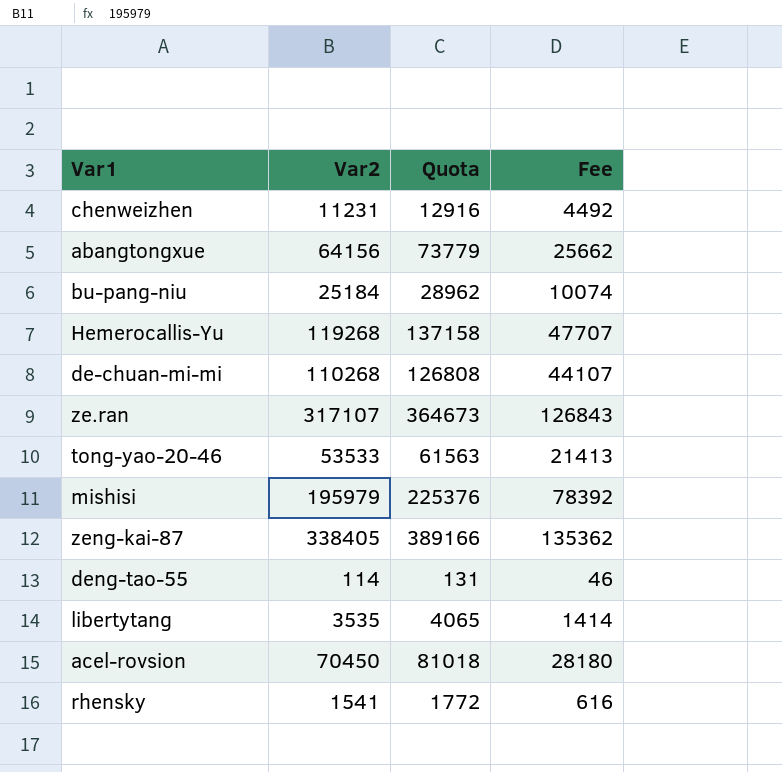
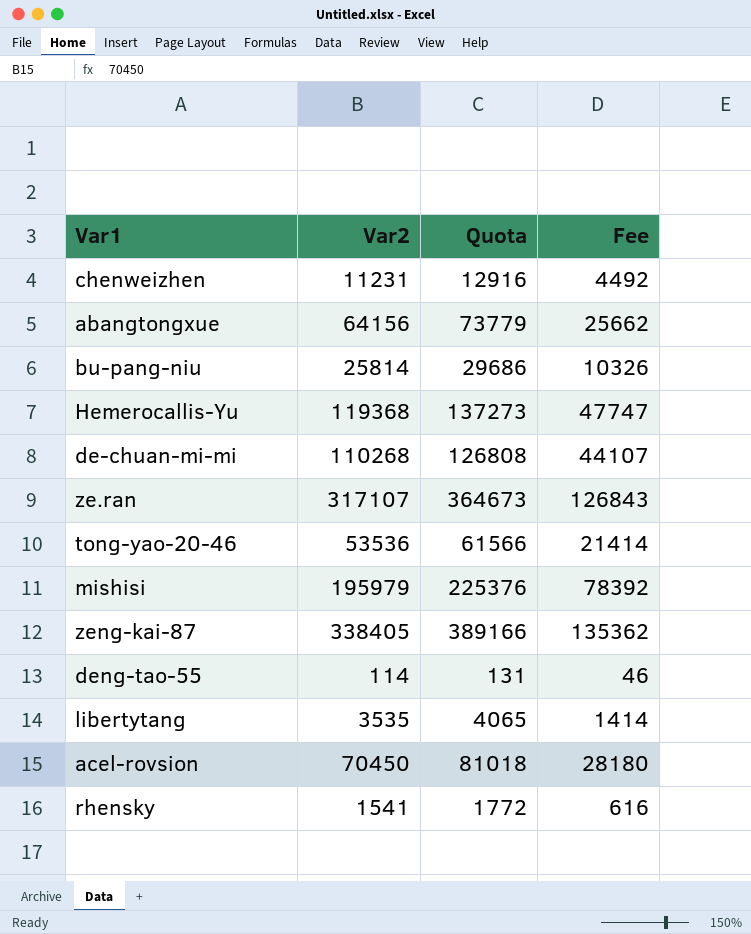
bu-pang-niu | Var2: 25184 -> 25814
bu-pang-niu | Quota: 28962 -> 29686
bu-pang-niu | Fee: 10074 -> 10326
Hemerocallis-Yu | Var2: 119268 -> 119368
Hemerocallis-Yu | Quota: 137158 -> 137273
Hemerocallis-Yu | Fee: 47707 -> 47747
tong-yao-20-46 | Var2: 53533 -> 53536
tong-yao-20-46 | Quota: 61563 -> 61566
tong-yao-20-46 | Fee: 21413 -> 21414

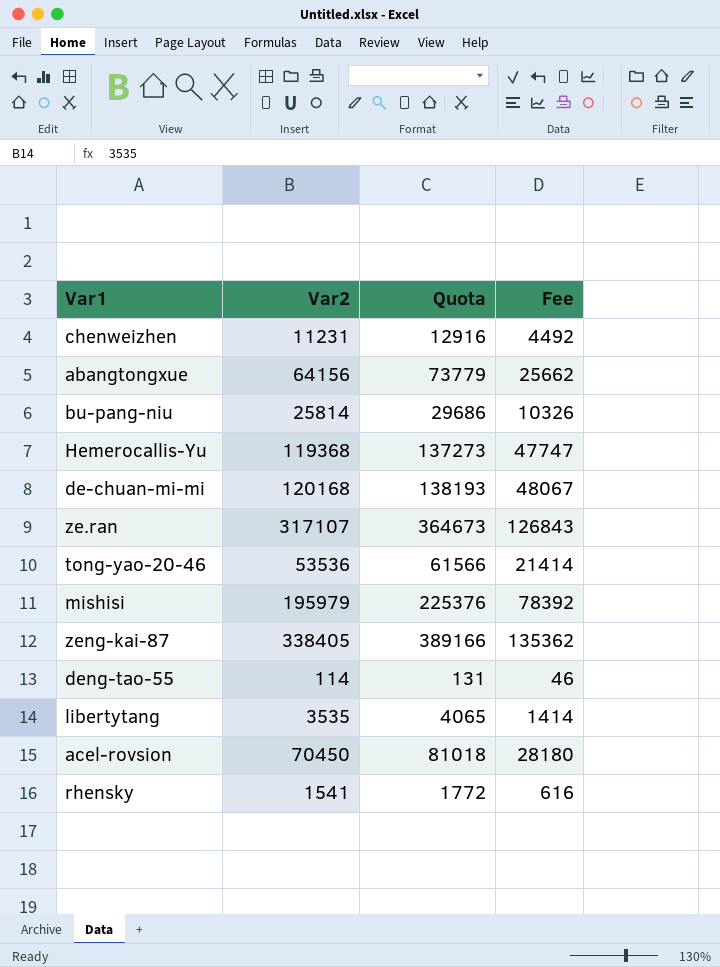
de-chuan-mi-mi | Var2: 110268 -> 120168
de-chuan-mi-mi | Quota: 126808 -> 138193
de-chuan-mi-mi | Fee: 44107 -> 48067

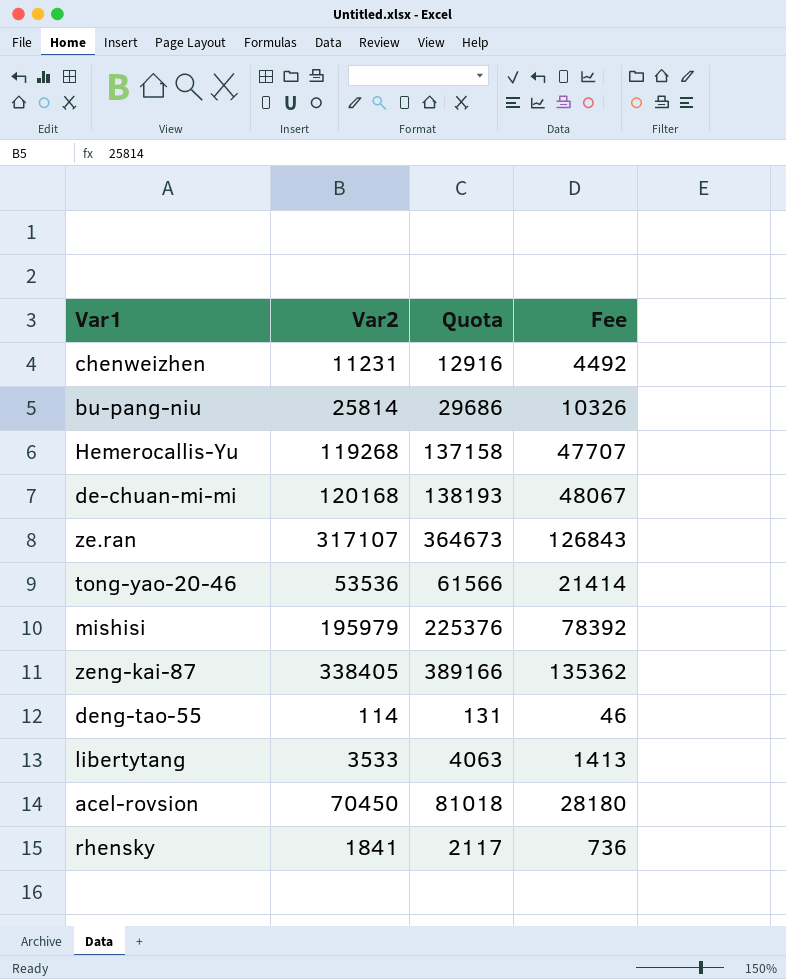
row abangtongxue: 64156 | 73779 | 25662 -> none
Hemerocallis-Yu | Var2: 119368 -> 119268
Hemerocallis-Yu | Quota: 137273 -> 137158
Hemerocallis-Yu | Fee: 47747 -> 47707
libertytang | Var2: 3535 -> 3533
libertytang | Quota: 4065 -> 4063
libertytang | Fee: 1414 -> 1413
rhensky | Var2: 1541 -> 1841
rhensky | Quota: 1772 -> 2117
rhensky | Fee: 616 -> 736

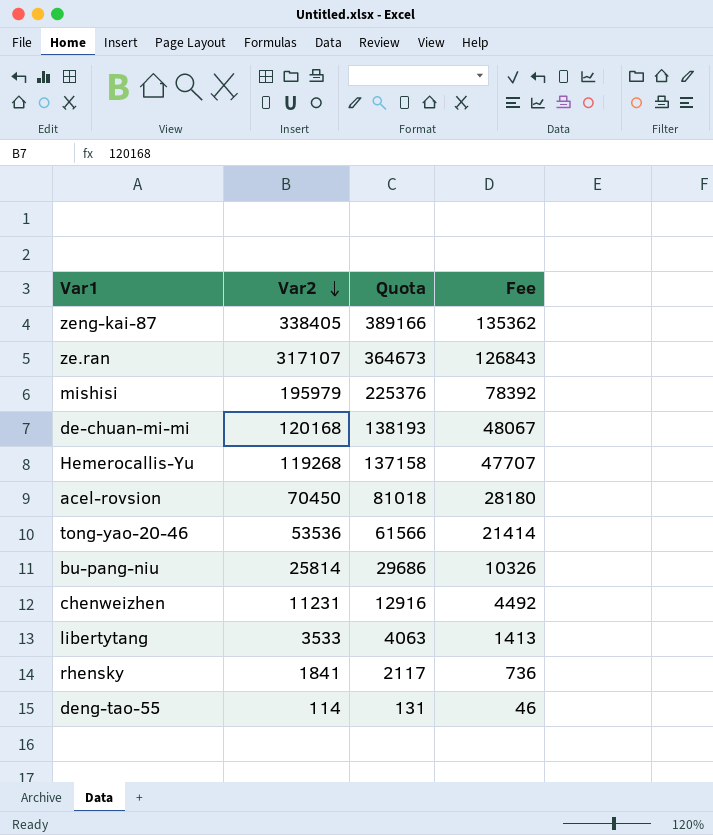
row order: none -> Var2 descending

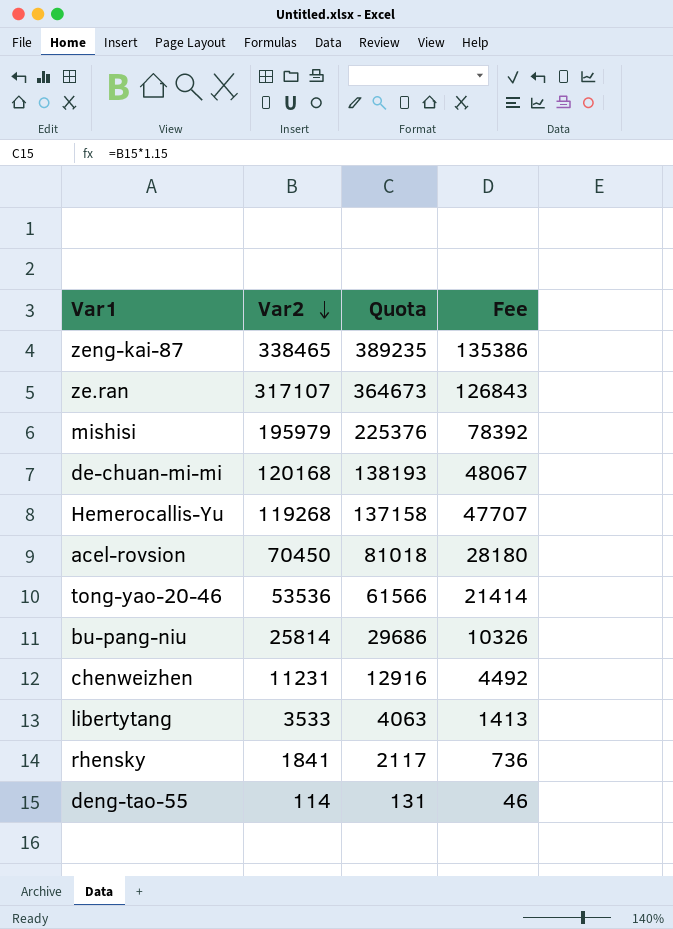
zeng-kai-87 | Var2: 338405 -> 338465
zeng-kai-87 | Quota: 389166 -> 389235
zeng-kai-87 | Fee: 135362 -> 135386

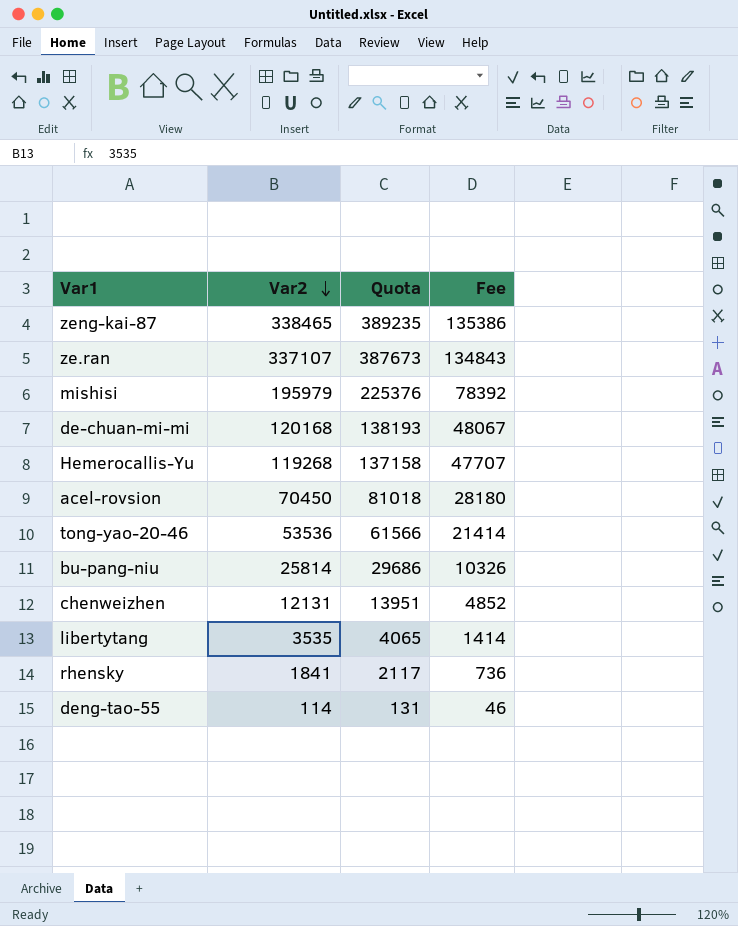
ze.ran | Var2: 317107 -> 337107
ze.ran | Quota: 364673 -> 387673
ze.ran | Fee: 126843 -> 134843
chenweizhen | Var2: 11231 -> 12131
chenweizhen | Quota: 12916 -> 13951
chenweizhen | Fee: 4492 -> 4852
libertytang | Var2: 3533 -> 3535
libertytang | Quota: 4063 -> 4065
libertytang | Fee: 1413 -> 1414

